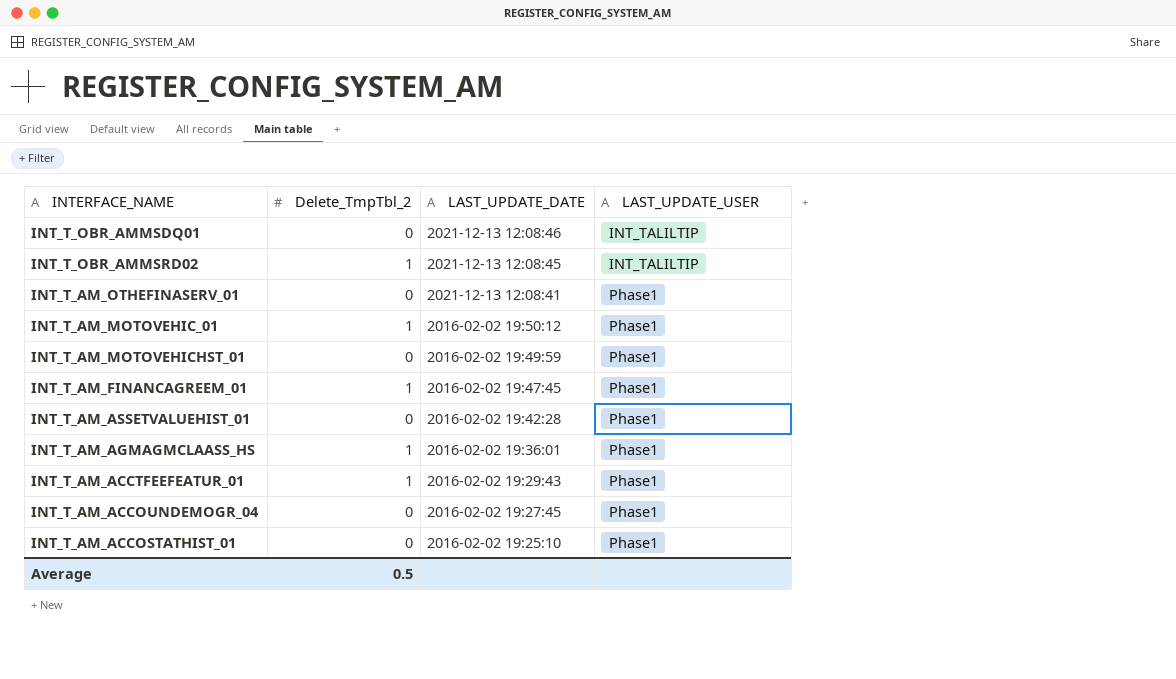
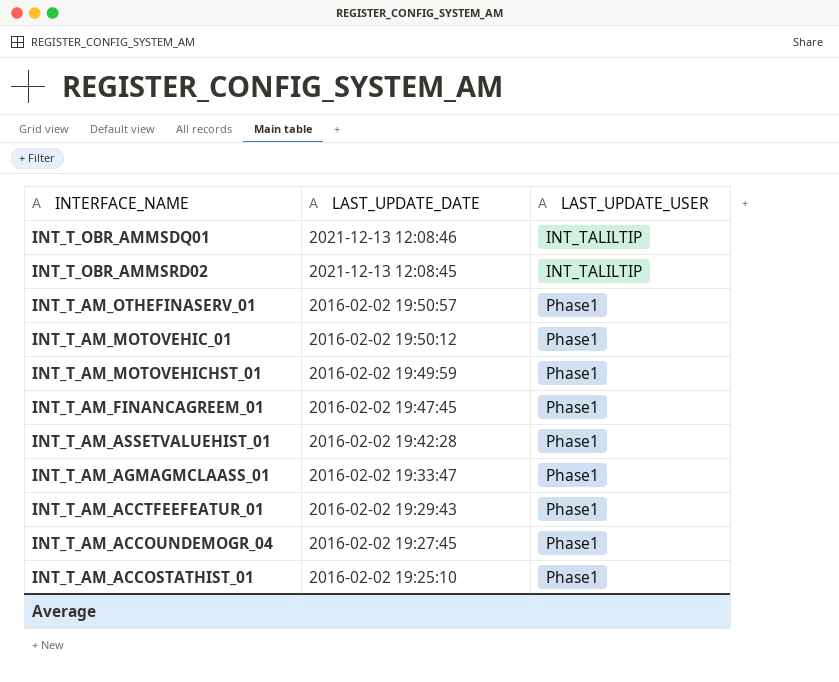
column Delete_TmpTbl_2 | position: 2 -> none
row INT_T_AM_AGMAGMCLAASS_HS: 1 | 2016-02-02 19:36:01 | Phase1 -> none
INT_T_AM_OTHEFINASERV_01 | LAST_UPDATE_DATE: 2021-12-13 12:08:41 -> 2016-02-02 19:50:57
row INT_T_AM_AGMAGMCLAASS_01: none -> 2016-02-02 19:33:47 | Phase1

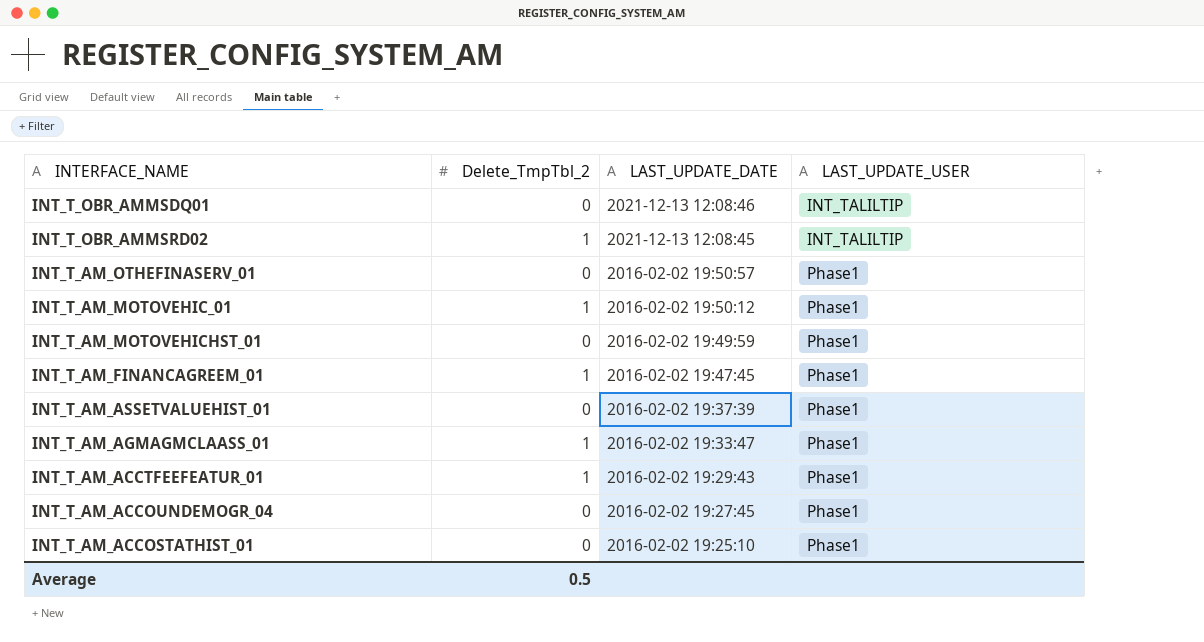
column Delete_TmpTbl_2 | position: none -> 2
INT_T_AM_ASSETVALUEHIST_01 | LAST_UPDATE_DATE: 2016-02-02 19:42:28 -> 2016-02-02 19:37:39

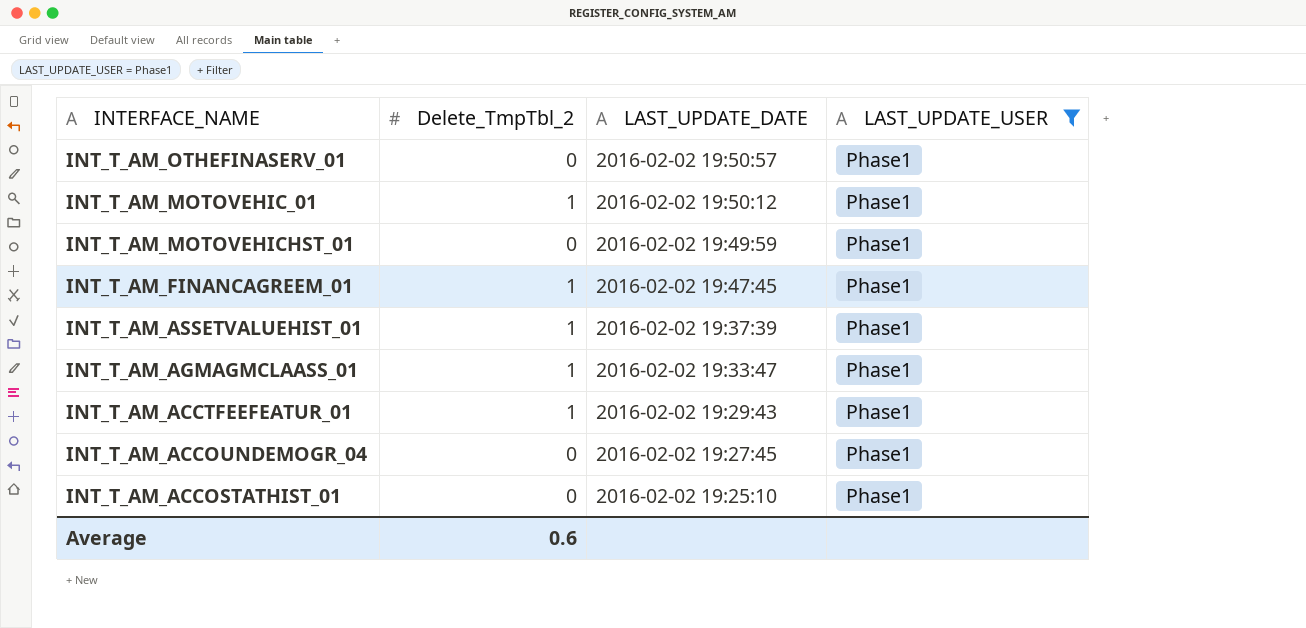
filter: none -> LAST_UPDATE_USER = Phase1
INT_T_AM_ASSETVALUEHIST_01 | Delete_TmpTbl_2: 0 -> 1
Average | Delete_TmpTbl_2: 0.5 -> 0.6

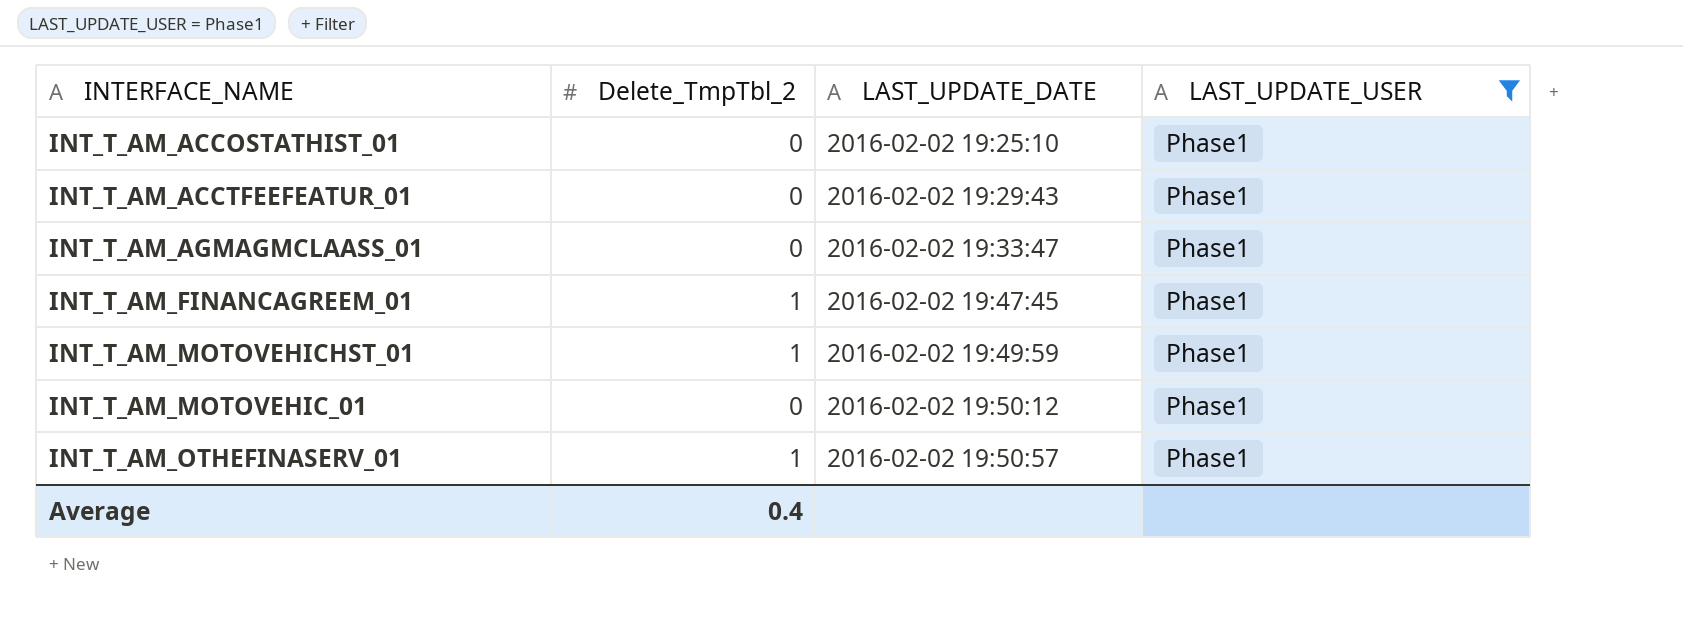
row order: LAST_UPDATE_DATE descending -> LAST_UPDATE_DATE ascending
row INT_T_AM_ASSETVALUEHIST_01: 1 | 2016-02-02 19:37:39 | Phase1 -> none
row INT_T_AM_ACCOUNDEMOGR_04: 0 | 2016-02-02 19:27:45 | Phase1 -> none
INT_T_AM_ACCTFEEFEATUR_01 | Delete_TmpTbl_2: 1 -> 0
INT_T_AM_AGMAGMCLAASS_01 | Delete_TmpTbl_2: 1 -> 0
INT_T_AM_MOTOVEHICHST_01 | Delete_TmpTbl_2: 0 -> 1
INT_T_AM_MOTOVEHIC_01 | Delete_TmpTbl_2: 1 -> 0
INT_T_AM_OTHEFINASERV_01 | Delete_TmpTbl_2: 0 -> 1
Average | Delete_TmpTbl_2: 0.6 -> 0.4

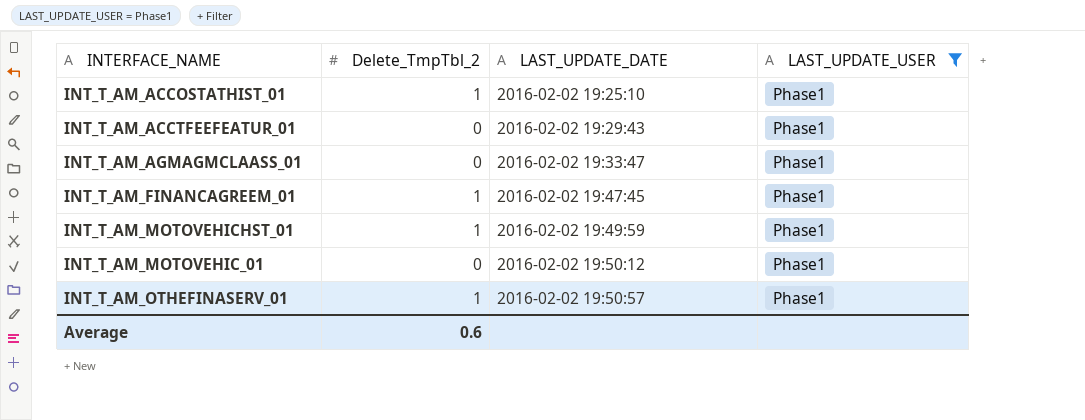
INT_T_AM_ACCOSTATHIST_01 | Delete_TmpTbl_2: 0 -> 1
Average | Delete_TmpTbl_2: 0.4 -> 0.6

